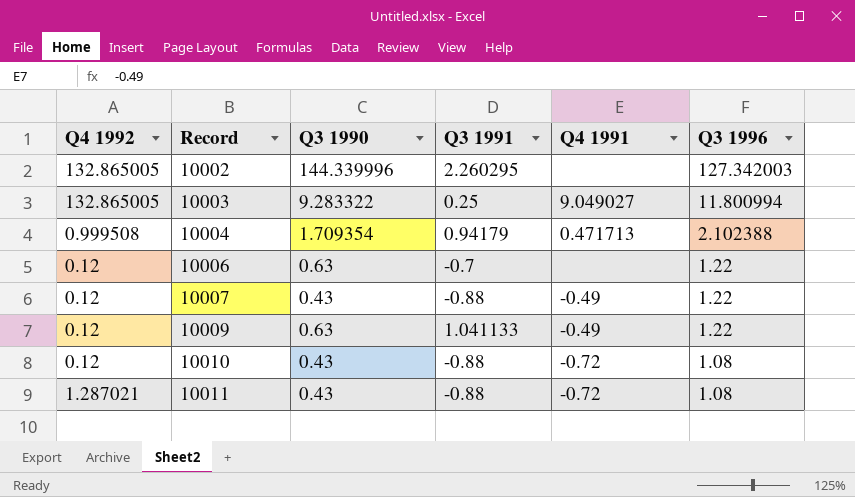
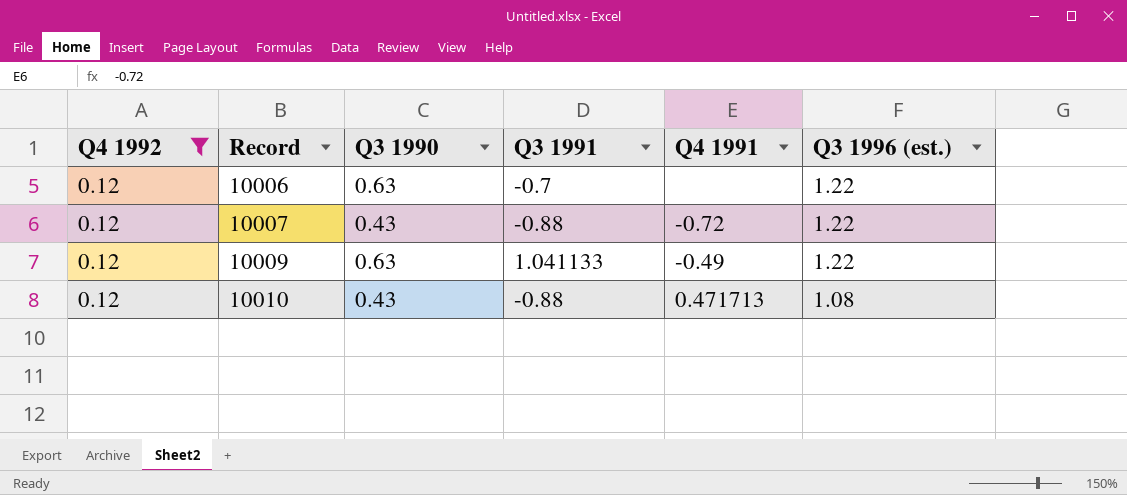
filter: none -> Q4 1992 = 0.12
column name: Q3 1996 -> Q3 1996 (est.)
10007 | Q4 1991: -0.49 -> -0.72
10010 | Q4 1991: -0.72 -> 0.471713

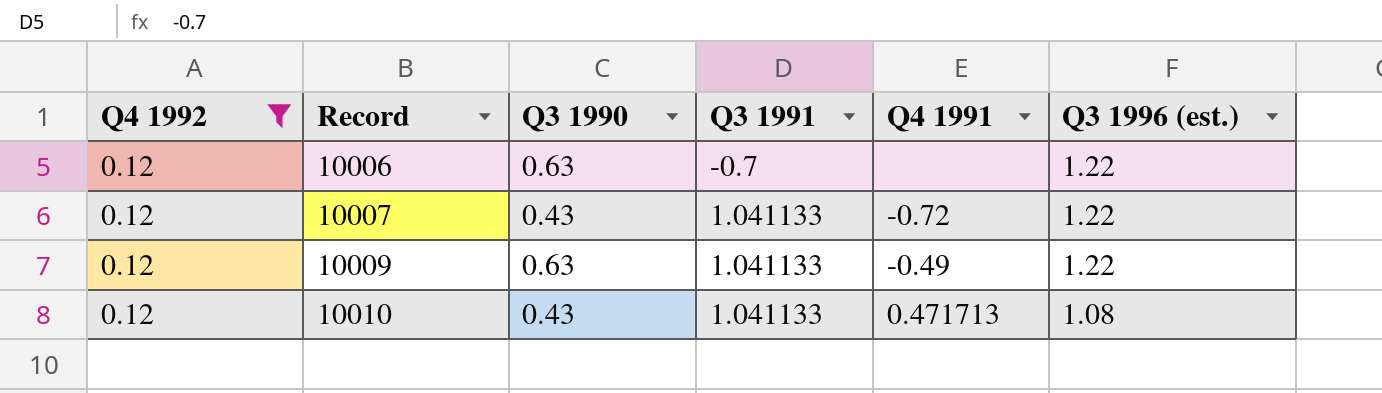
10007 | Q3 1991: -0.88 -> 1.041133
10010 | Q3 1991: -0.88 -> 1.041133

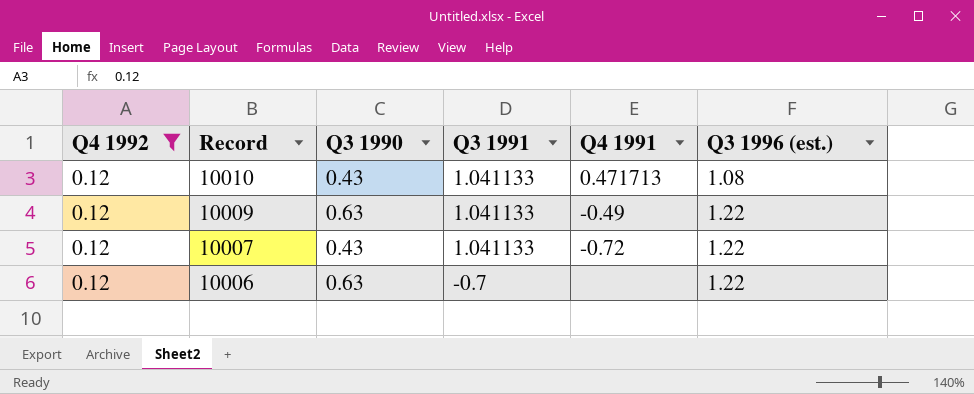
row order: Record ascending -> Record descending

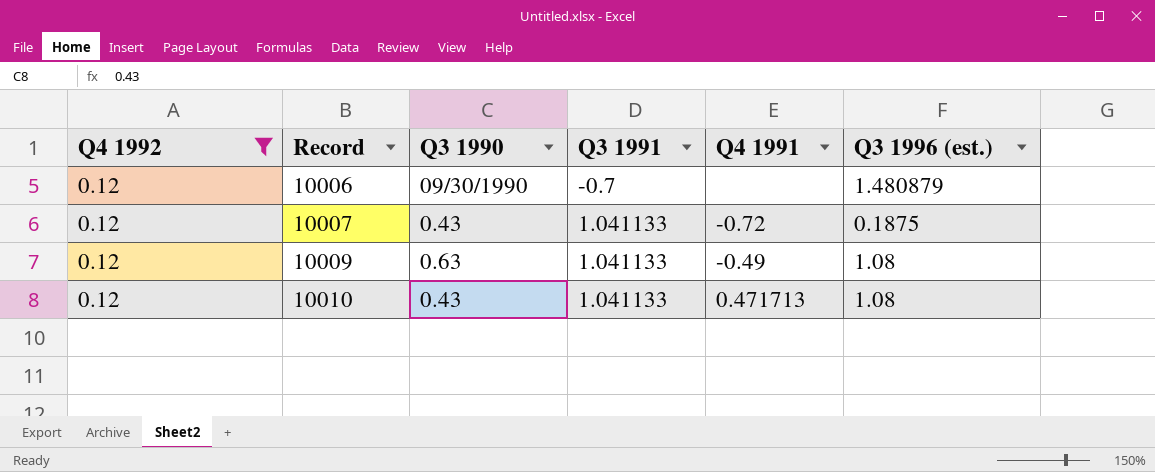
row order: Record descending -> Record ascending
10006 | Q3 1990: 0.63 -> 09/30/1990
10006 | Q3 1996 (est.): 1.22 -> 1.480879
10007 | Q3 1996 (est.): 1.22 -> 0.1875
10009 | Q3 1996 (est.): 1.22 -> 1.08

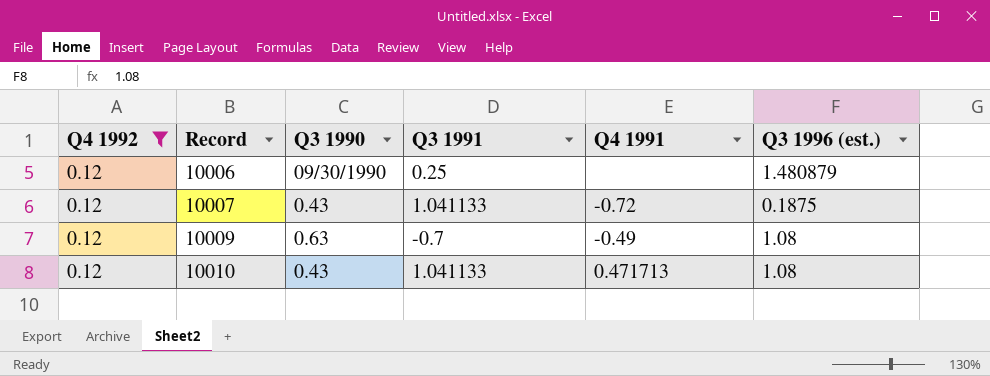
10006 | Q3 1991: -0.7 -> 0.25
10009 | Q3 1991: 1.041133 -> -0.7

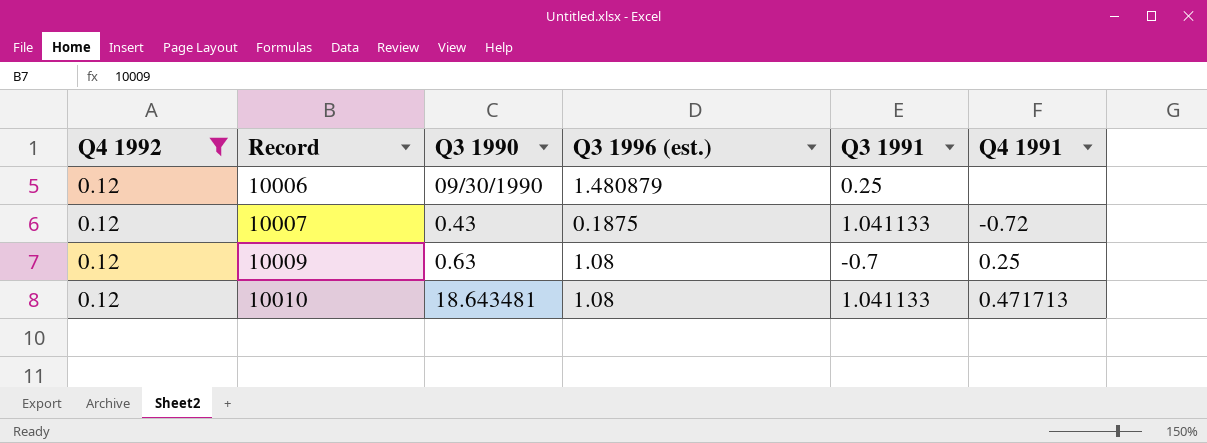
column Q3 1996 (est.) | position: 6 -> 4
10009 | Q4 1991: -0.49 -> 0.25
10010 | Q3 1990: 0.43 -> 18.643481

